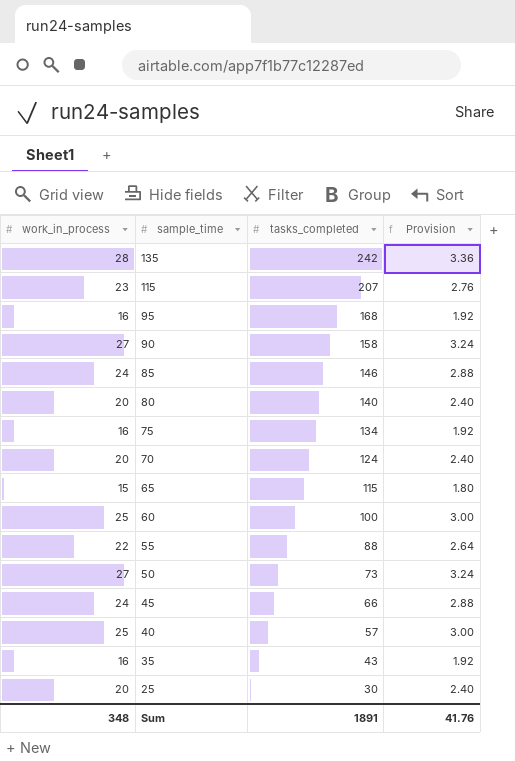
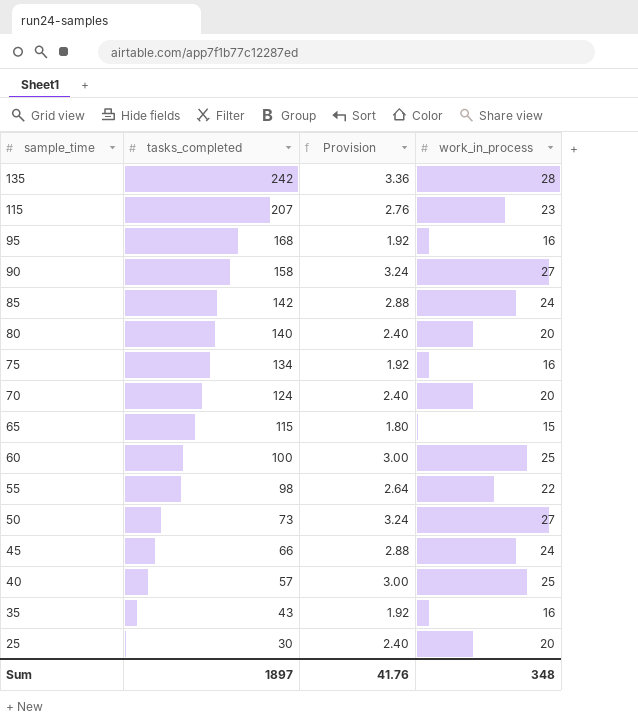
column work_in_process | position: 1 -> 4
85 | tasks_completed: 146 -> 142
55 | tasks_completed: 88 -> 98
Sum | tasks_completed: 1891 -> 1897

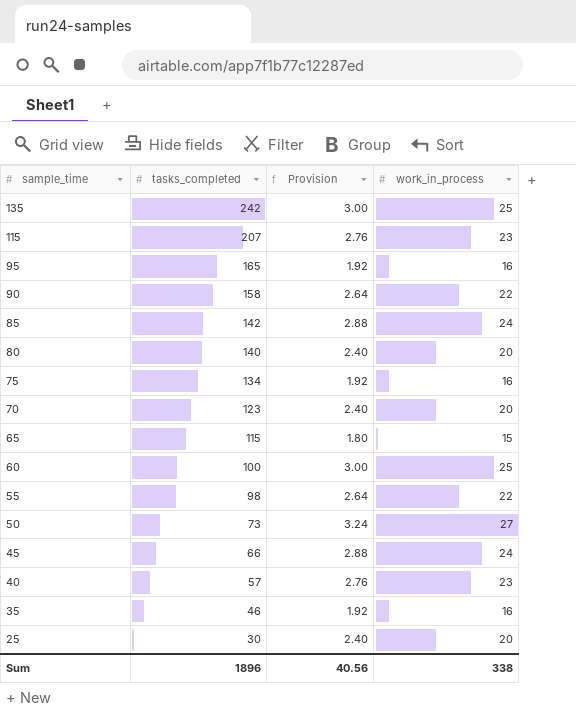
135 | Provision: 3.36 -> 3.00
135 | work_in_process: 28 -> 25
95 | tasks_completed: 168 -> 165
90 | Provision: 3.24 -> 2.64
90 | work_in_process: 27 -> 22
70 | tasks_completed: 124 -> 123
40 | Provision: 3.00 -> 2.76
40 | work_in_process: 25 -> 23
35 | tasks_completed: 43 -> 46
Sum | tasks_completed: 1897 -> 1896
Sum | Provision: 41.76 -> 40.56
Sum | work_in_process: 348 -> 338

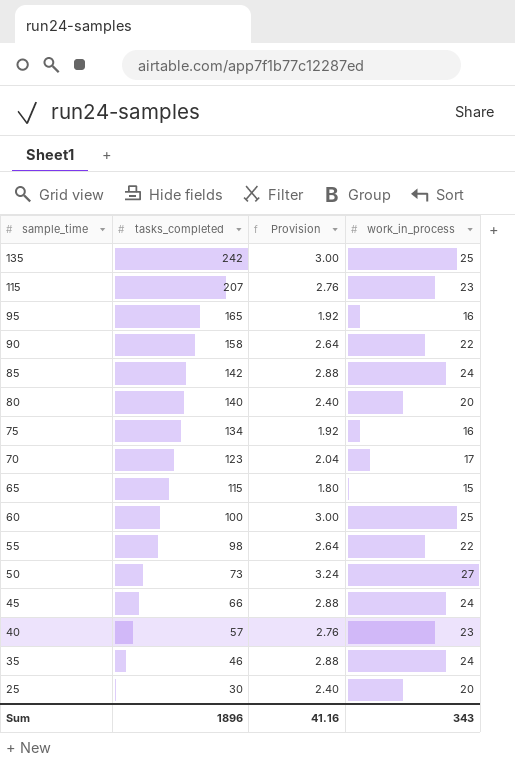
70 | Provision: 2.40 -> 2.04
70 | work_in_process: 20 -> 17
35 | Provision: 1.92 -> 2.88
35 | work_in_process: 16 -> 24
Sum | Provision: 40.56 -> 41.16
Sum | work_in_process: 338 -> 343

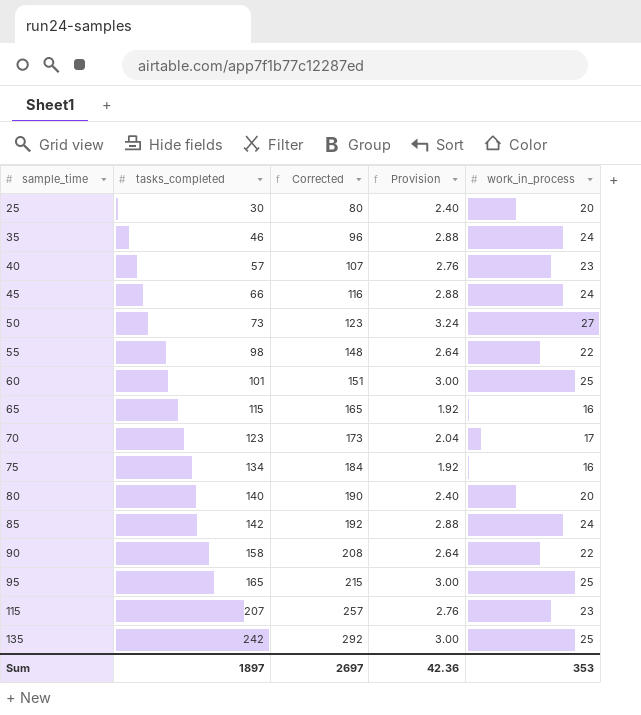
row order: sample_time descending -> sample_time ascending
column Corrected | formula: none -> [tasks_completed] + 50
60 | tasks_completed: 100 -> 101
65 | Provision: 1.80 -> 1.92
65 | work_in_process: 15 -> 16
95 | Provision: 1.92 -> 3.00
95 | work_in_process: 16 -> 25
Sum | tasks_completed: 1896 -> 1897
Sum | Provision: 41.16 -> 42.36
Sum | work_in_process: 343 -> 353

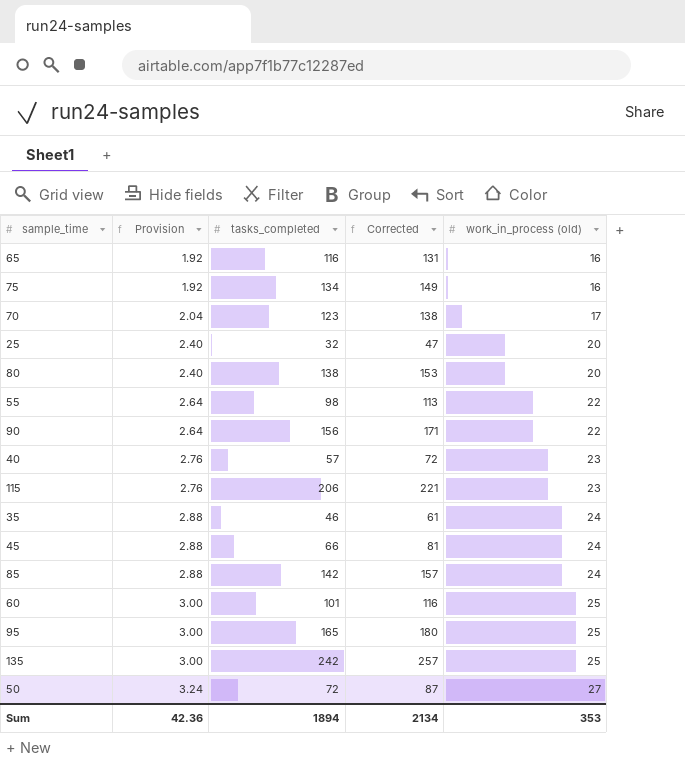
row order: sample_time ascending -> Provision ascending
column Provision | position: 4 -> 2
column Corrected | formula: [tasks_completed] + 50 -> [tasks_completed] + 15
column name: work_in_process -> work_in_process (old)
65 | tasks_completed: 115 -> 116
25 | tasks_completed: 30 -> 32
80 | tasks_completed: 140 -> 138
90 | tasks_completed: 158 -> 156
115 | tasks_completed: 207 -> 206
50 | tasks_completed: 73 -> 72
Sum | tasks_completed: 1897 -> 1894
Sum | Corrected: 2697 -> 2134

